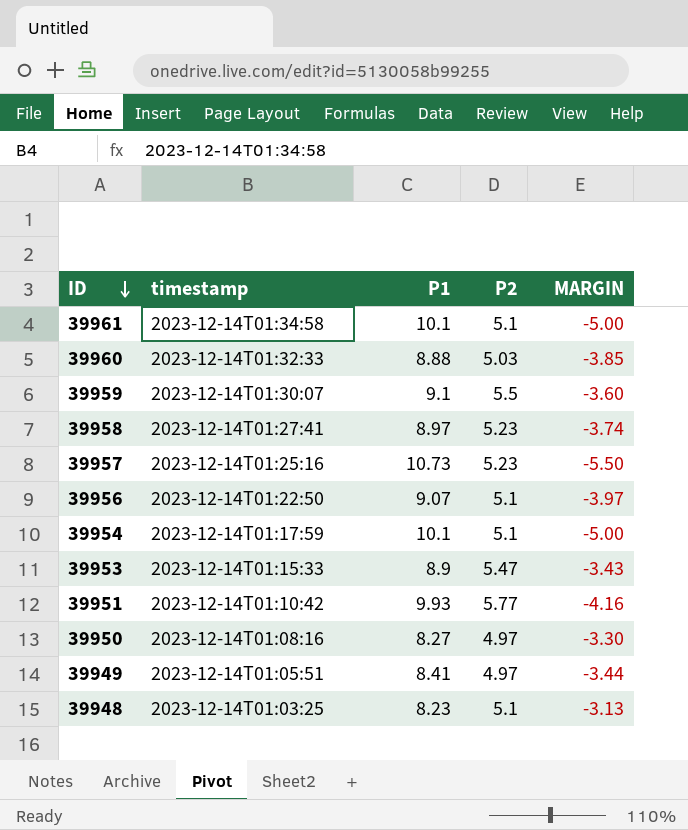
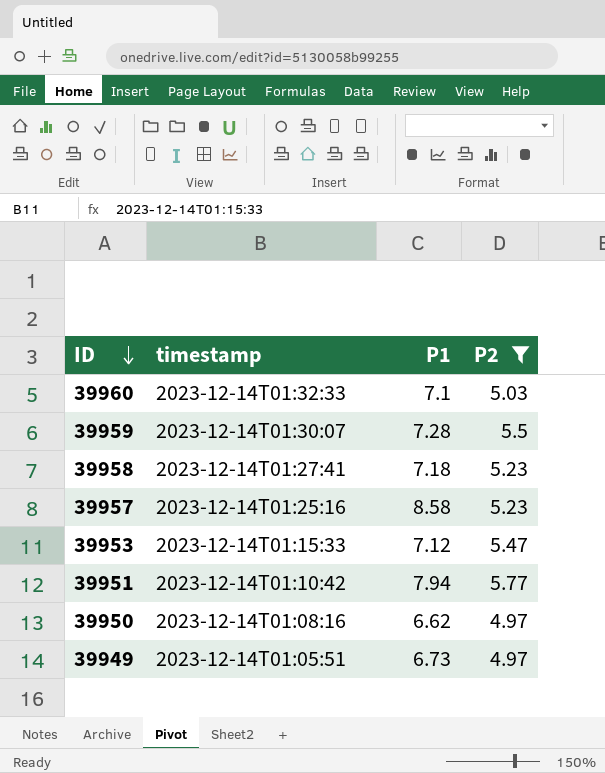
filter: none -> P2 != 5.1
column MARGIN | formula: [P2] - [P1] -> none
39960 | P1: 8.88 -> 7.1
39959 | P1: 9.1 -> 7.28
39958 | P1: 8.97 -> 7.18
39957 | P1: 10.73 -> 8.58
39953 | P1: 8.9 -> 7.12
39951 | P1: 9.93 -> 7.94
39950 | P1: 8.27 -> 6.62
39949 | P1: 8.41 -> 6.73

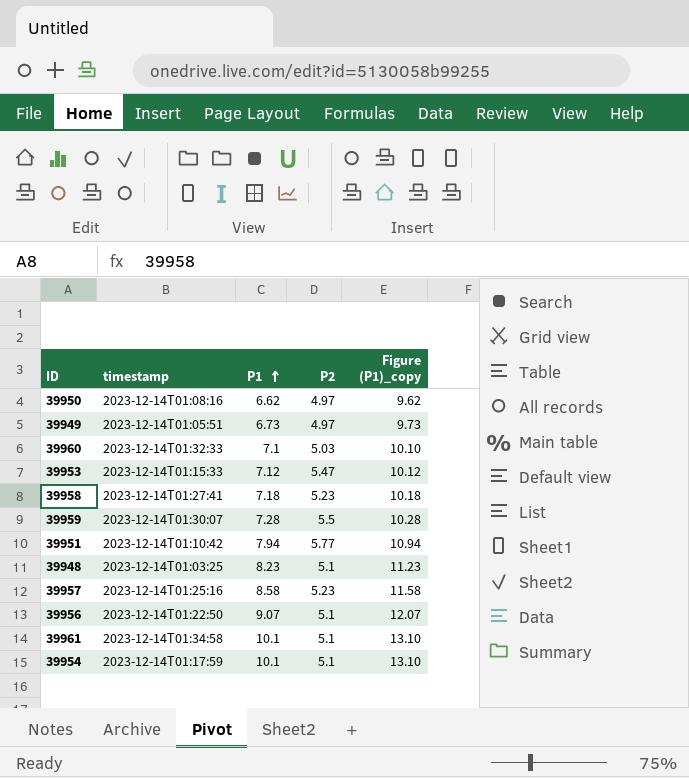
filter: P2 != 5.1 -> none
row order: ID descending -> P1 ascending
column Figure (P1)_copy | formula: none -> [P1] + 3

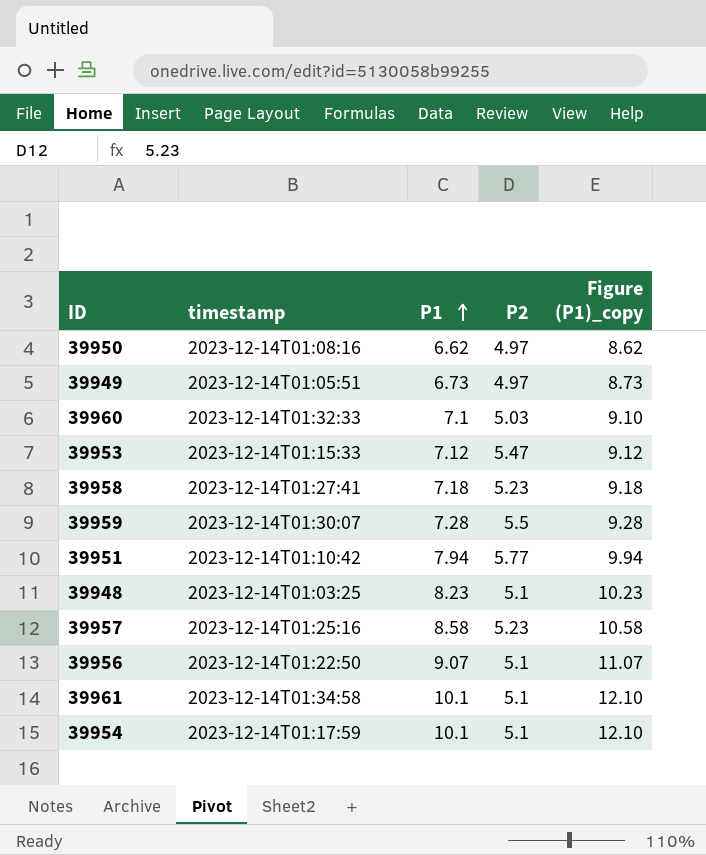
column Figure (P1)_copy | formula: [P1] + 3 -> [P1] + 2

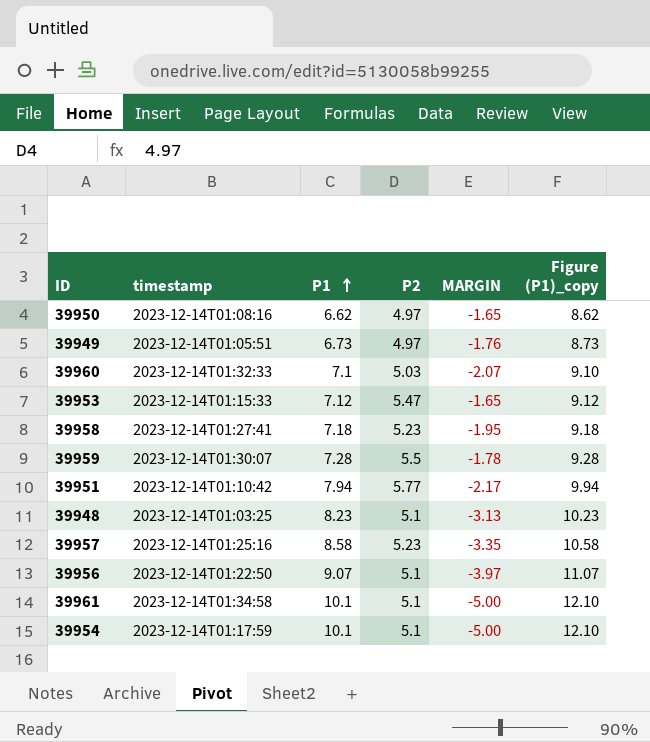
column MARGIN | formula: none -> [P2] - [P1]

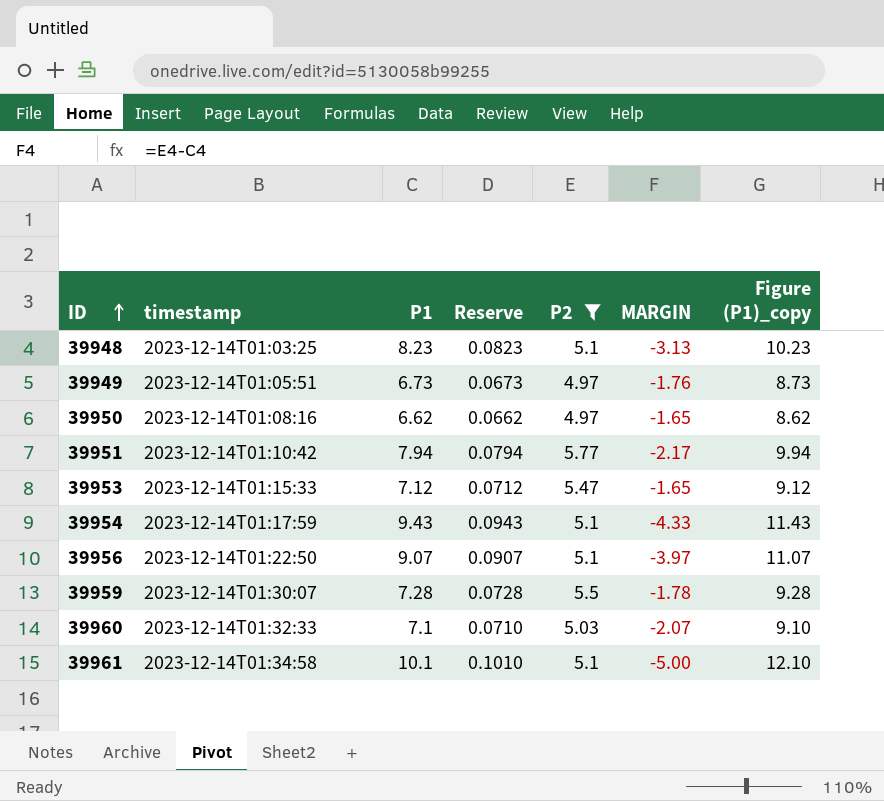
filter: none -> P2 != 5.23
row order: P1 ascending -> ID ascending
column Reserve | formula: none -> [P1] * 0.01
39954 | P1: 10.1 -> 9.43
39954 | MARGIN: -5.00 -> -4.33
39954 | Figure (P1)_copy: 12.10 -> 11.43

